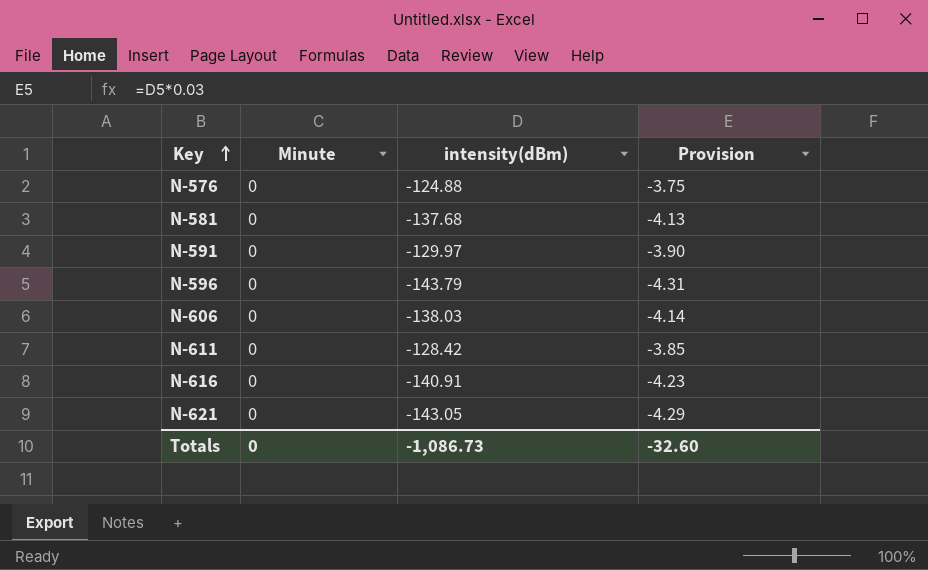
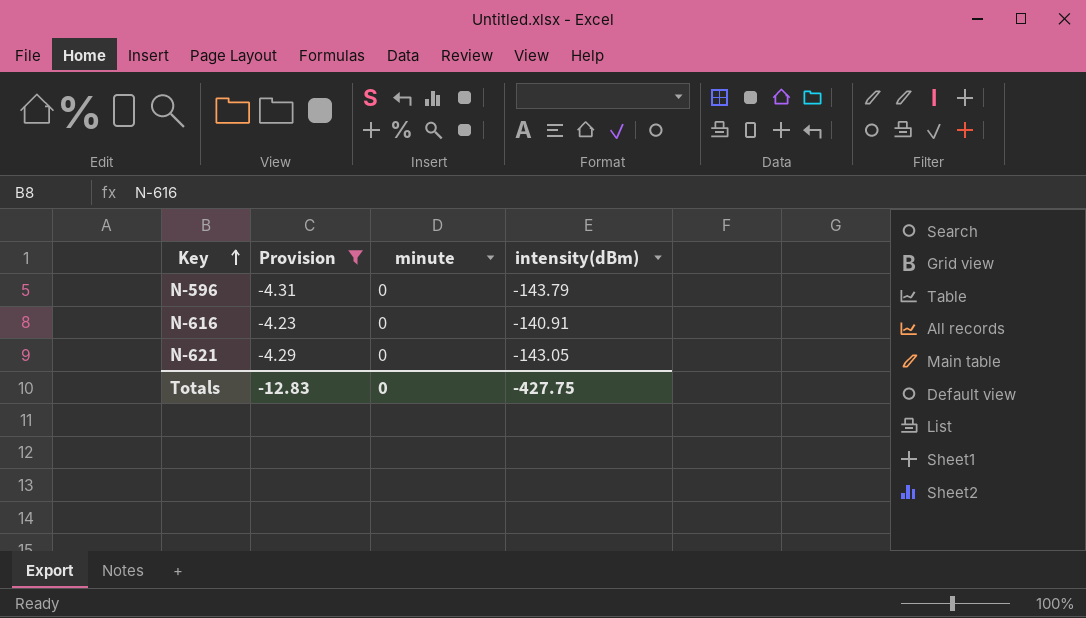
filter: none -> Provision <= -4.23
column Provision | position: 4 -> 2
column name: Minute -> minute
Totals | Provision: -32.60 -> -12.83
Totals | intensity(dBm): -1,086.73 -> -427.75

